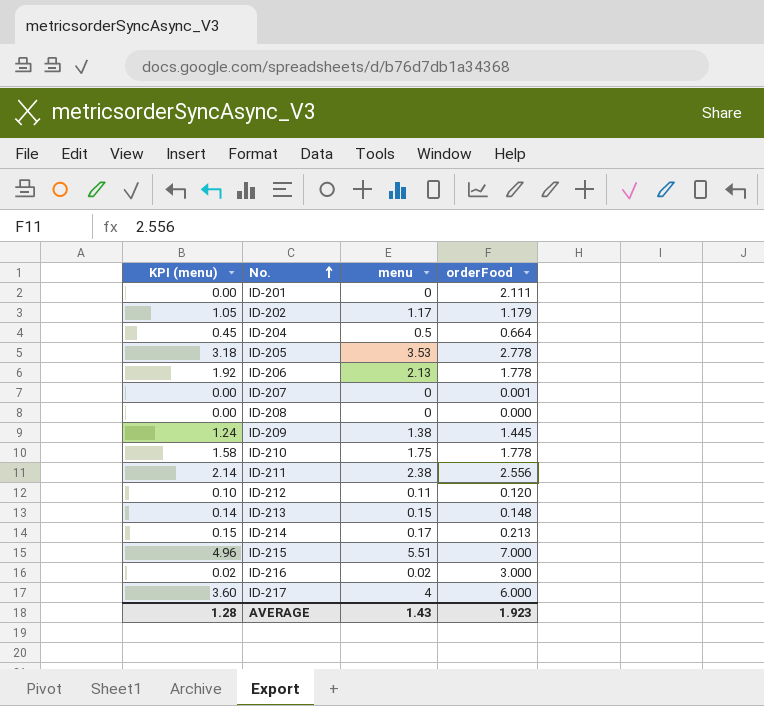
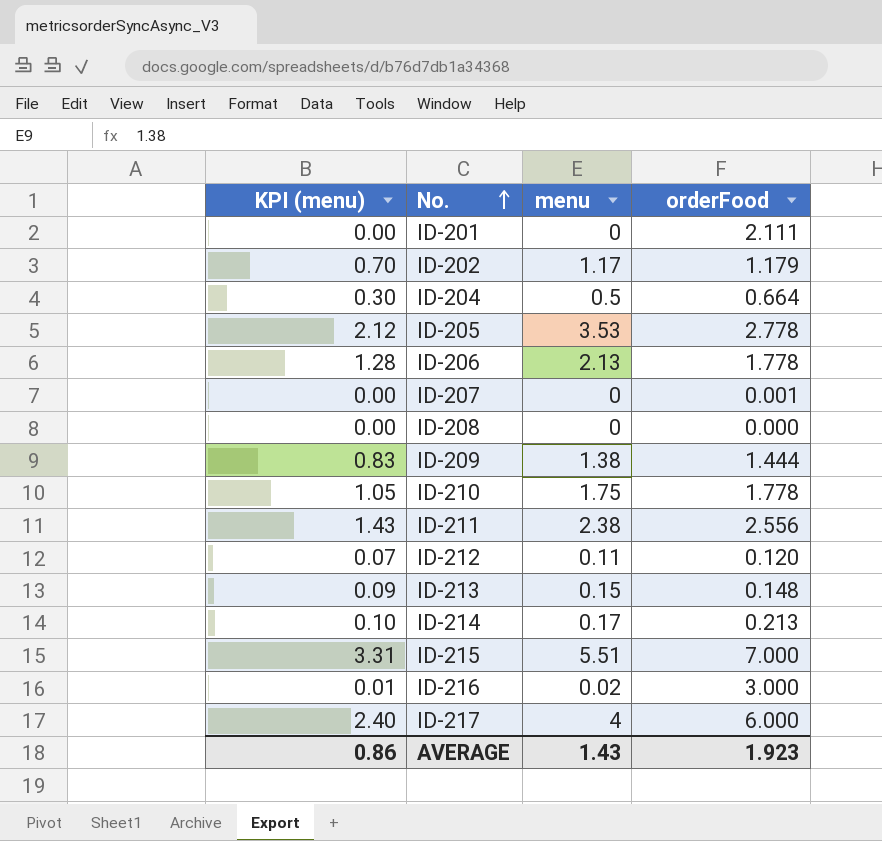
column KPI (menu) | formula: [menu] * 0.9 -> [menu] * 0.6
ID-209 | orderFood: 1.445 -> 1.444
AVERAGE | KPI (menu): 1.28 -> 0.86

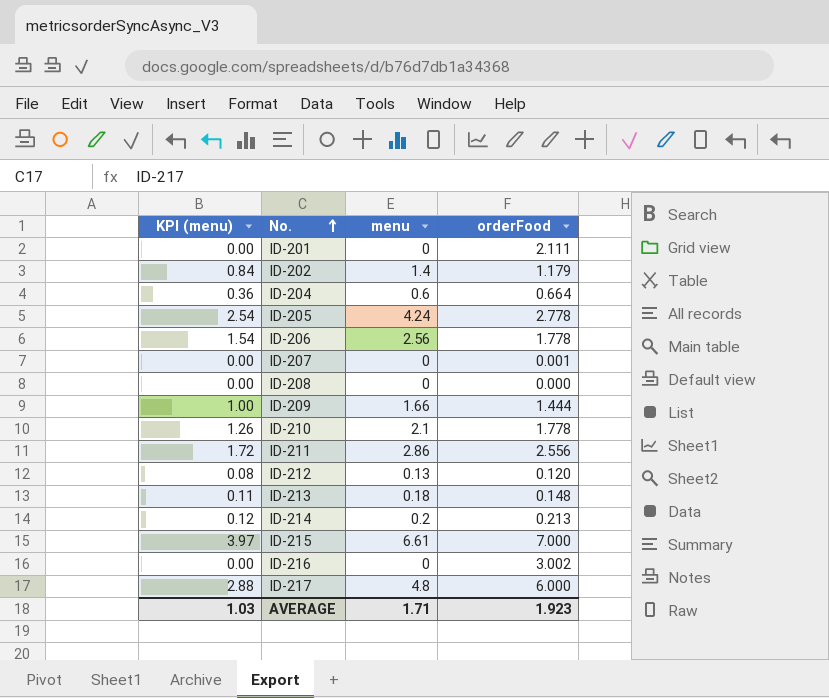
ID-202 | KPI (menu): 0.70 -> 0.84
ID-202 | menu: 1.17 -> 1.4
ID-204 | KPI (menu): 0.30 -> 0.36
ID-204 | menu: 0.5 -> 0.6
ID-205 | KPI (menu): 2.12 -> 2.54
ID-205 | menu: 3.53 -> 4.24
ID-206 | KPI (menu): 1.28 -> 1.54
ID-206 | menu: 2.13 -> 2.56
ID-209 | KPI (menu): 0.83 -> 1.00
ID-209 | menu: 1.38 -> 1.66
ID-210 | KPI (menu): 1.05 -> 1.26
ID-210 | menu: 1.75 -> 2.1
ID-211 | KPI (menu): 1.43 -> 1.72
ID-211 | menu: 2.38 -> 2.86
ID-212 | KPI (menu): 0.07 -> 0.08
ID-212 | menu: 0.11 -> 0.13
ID-213 | KPI (menu): 0.09 -> 0.11
ID-213 | menu: 0.15 -> 0.18
ID-214 | KPI (menu): 0.10 -> 0.12
ID-214 | menu: 0.17 -> 0.2
ID-215 | KPI (menu): 3.31 -> 3.97
ID-215 | menu: 5.51 -> 6.61
ID-216 | KPI (menu): 0.01 -> 0.00
ID-216 | menu: 0.02 -> 0
ID-216 | orderFood: 3.000 -> 3.002
ID-217 | KPI (menu): 2.40 -> 2.88
ID-217 | menu: 4 -> 4.8
AVERAGE | KPI (menu): 0.86 -> 1.03
AVERAGE | menu: 1.43 -> 1.71

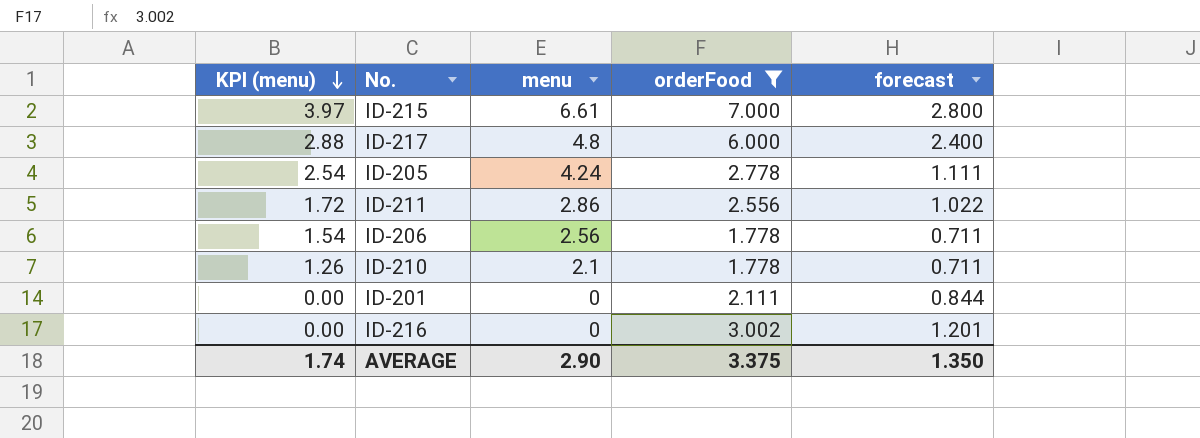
filter: none -> orderFood >= 1.778
row order: No. ascending -> KPI (menu) descending
column forecast | formula: none -> [orderFood] * 0.4
AVERAGE | KPI (menu): 1.03 -> 1.74
AVERAGE | menu: 1.71 -> 2.90
AVERAGE | orderFood: 1.923 -> 3.375

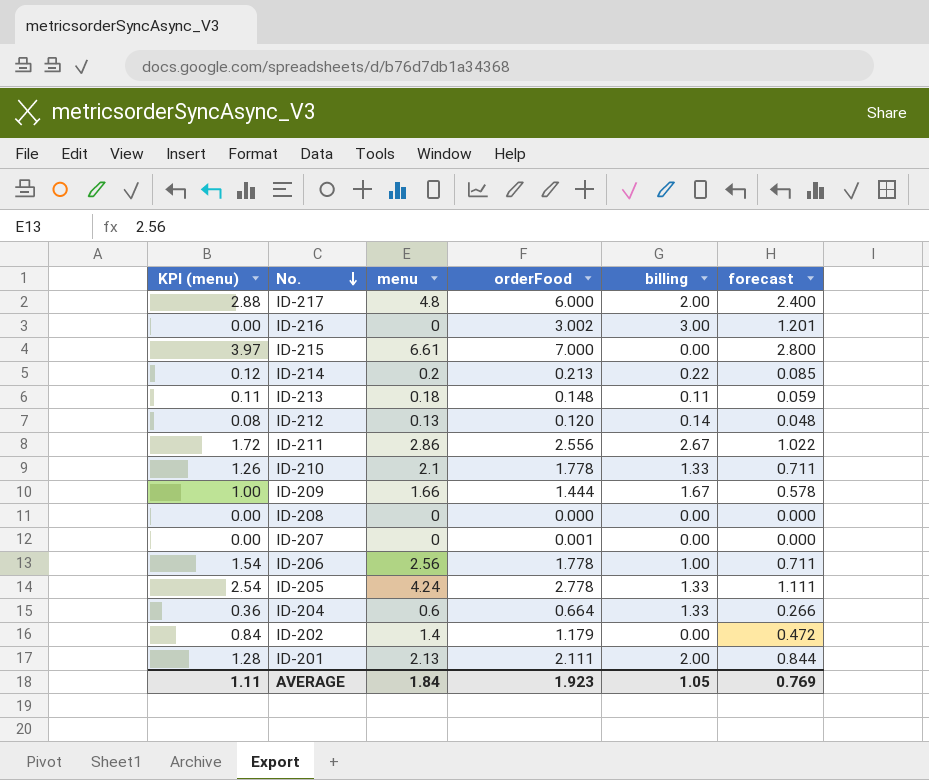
filter: orderFood >= 1.778 -> none
row order: KPI (menu) descending -> No. descending
column billing | position: none -> 5
ID-201 | KPI (menu): 0.00 -> 1.28
ID-201 | menu: 0 -> 2.13
AVERAGE | KPI (menu): 1.74 -> 1.11
AVERAGE | menu: 2.90 -> 1.84
AVERAGE | orderFood: 3.375 -> 1.923
AVERAGE | forecast: 1.350 -> 0.769

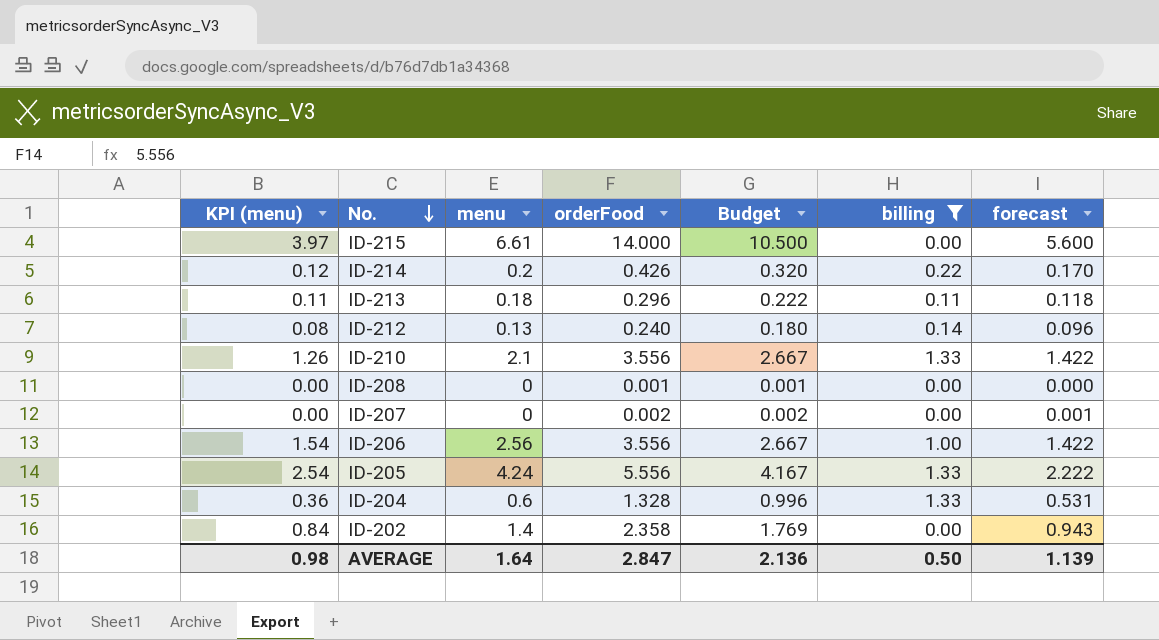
filter: none -> billing <= 1.33
column Budget | formula: none -> [orderFood] * 0.75
ID-215 | orderFood: 7.000 -> 14.000
ID-215 | forecast: 2.800 -> 5.600
ID-214 | orderFood: 0.213 -> 0.426
ID-214 | forecast: 0.085 -> 0.170
ID-213 | orderFood: 0.148 -> 0.296
ID-213 | forecast: 0.059 -> 0.118
ID-212 | orderFood: 0.120 -> 0.240
ID-212 | forecast: 0.048 -> 0.096
ID-210 | orderFood: 1.778 -> 3.556
ID-210 | forecast: 0.711 -> 1.422
ID-208 | orderFood: 0.000 -> 0.001
ID-207 | orderFood: 0.001 -> 0.002
ID-207 | forecast: 0.000 -> 0.001
ID-206 | orderFood: 1.778 -> 3.556
ID-206 | forecast: 0.711 -> 1.422
ID-205 | orderFood: 2.778 -> 5.556
ID-205 | forecast: 1.111 -> 2.222
ID-204 | orderFood: 0.664 -> 1.328
ID-204 | forecast: 0.266 -> 0.531
ID-202 | orderFood: 1.179 -> 2.358
ID-202 | forecast: 0.472 -> 0.943
AVERAGE | KPI (menu): 1.11 -> 0.98
AVERAGE | menu: 1.84 -> 1.64
AVERAGE | orderFood: 1.923 -> 2.847
AVERAGE | billing: 1.05 -> 0.50
AVERAGE | forecast: 0.769 -> 1.139

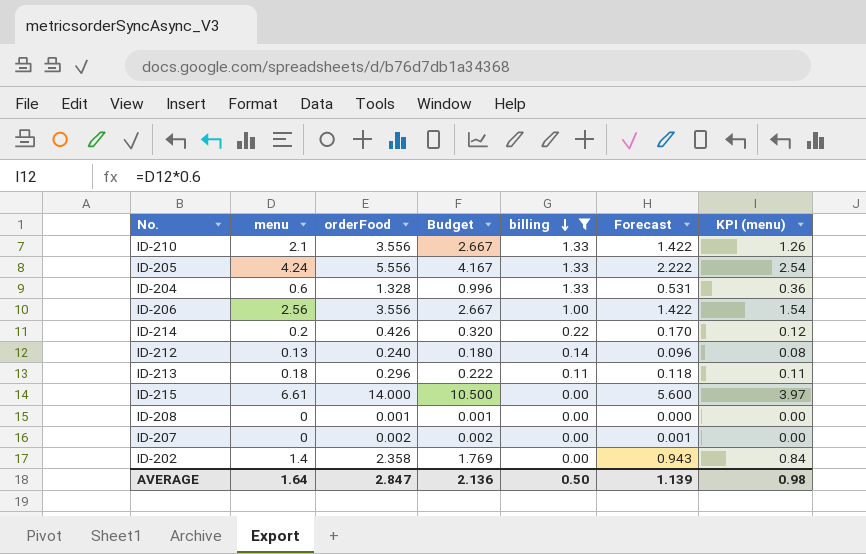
row order: No. descending -> billing descending
column name: forecast -> Forecast
column KPI (menu) | position: 1 -> 7

